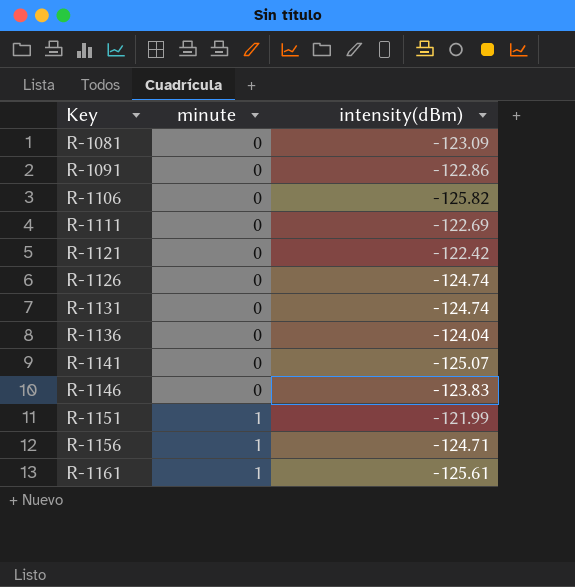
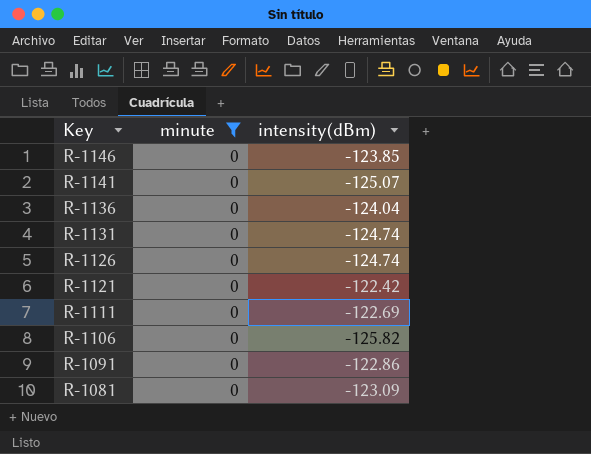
filter: none -> minute = 0
row order: Key ascending -> Key descending
R-1146 | intensity(dBm): -123.83 -> -123.85

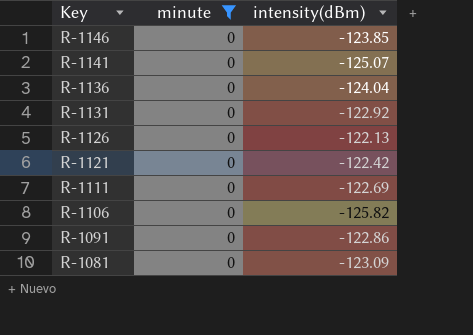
R-1131 | intensity(dBm): -124.74 -> -122.92
R-1126 | intensity(dBm): -124.74 -> -122.13

